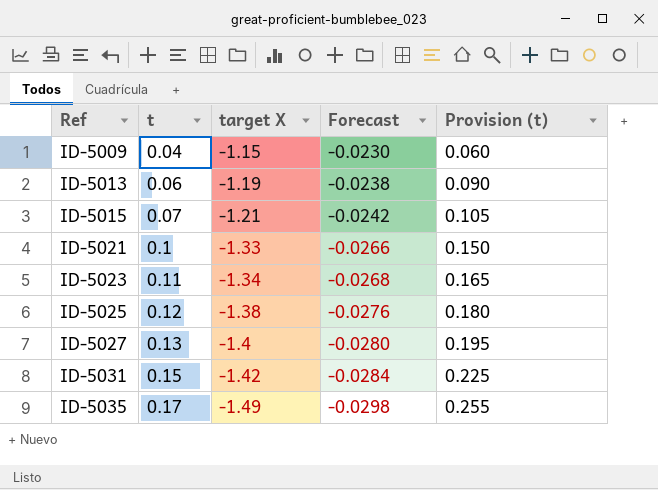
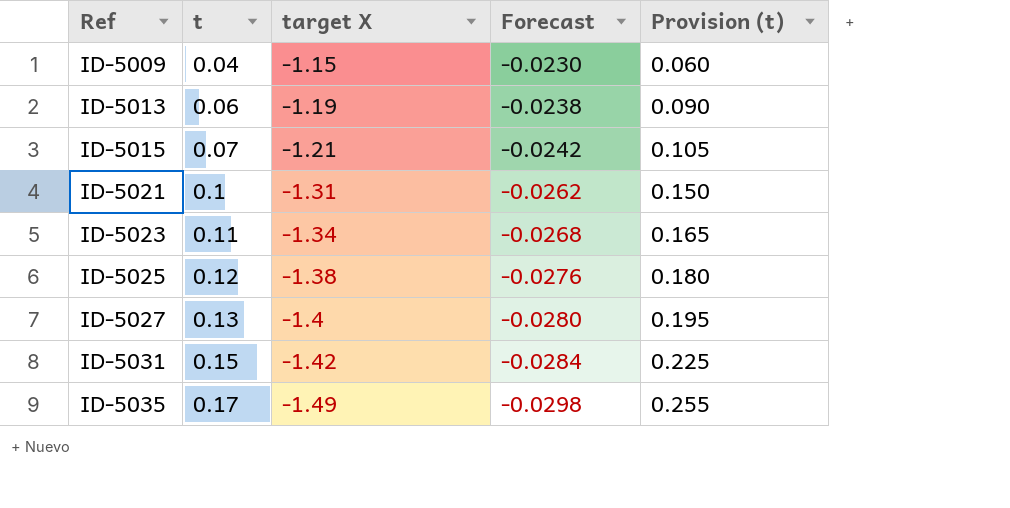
ID-5021 | target X: -1.33 -> -1.31
ID-5021 | Forecast: -0.0266 -> -0.0262

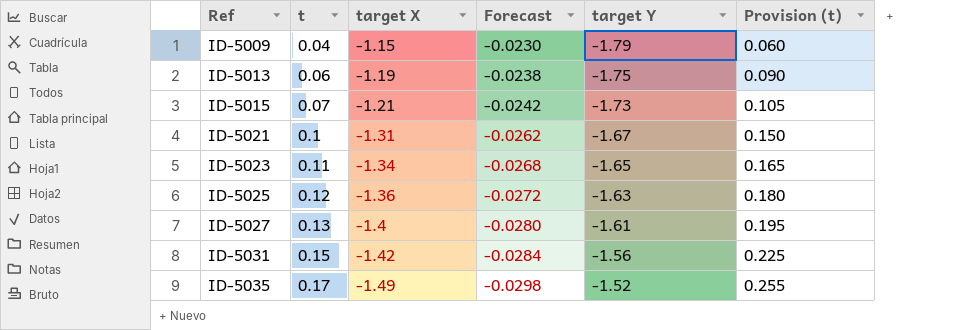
column target Y | position: none -> 5
ID-5025 | target X: -1.38 -> -1.36
ID-5025 | Forecast: -0.0276 -> -0.0272

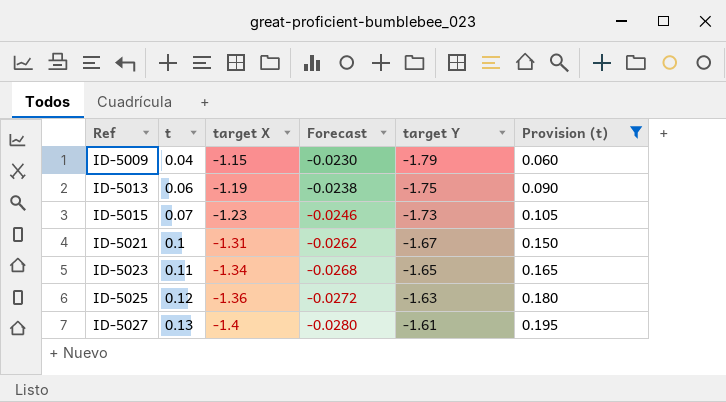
filter: none -> Provision (t) <= 0.195
ID-5015 | target X: -1.21 -> -1.23
ID-5015 | Forecast: -0.0242 -> -0.0246

